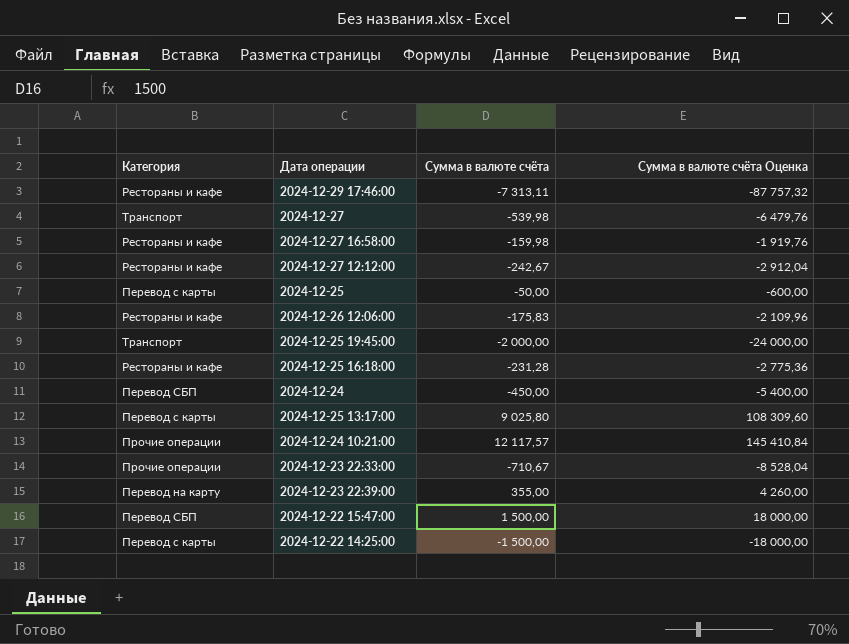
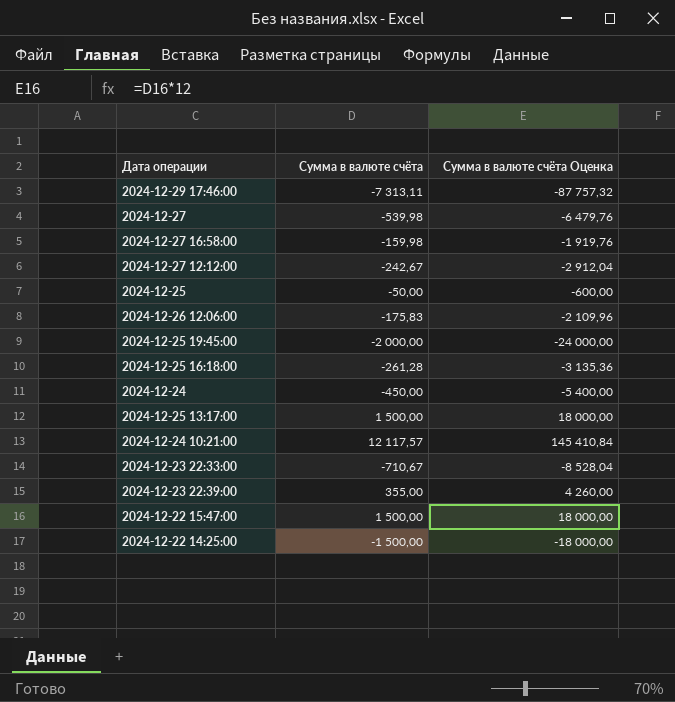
column Категория | position: 1 -> none
2024-12-25 16:18:00 | Сумма в валюте счёта: -231,28 -> -261,28
2024-12-25 16:18:00 | Сумма в валюте счёта Оценка: -2 775,36 -> -3 135,36
2024-12-25 13:17:00 | Сумма в валюте счёта: 9 025,80 -> 1 500,00
2024-12-25 13:17:00 | Сумма в валюте счёта Оценка: 108 309,60 -> 18 000,00

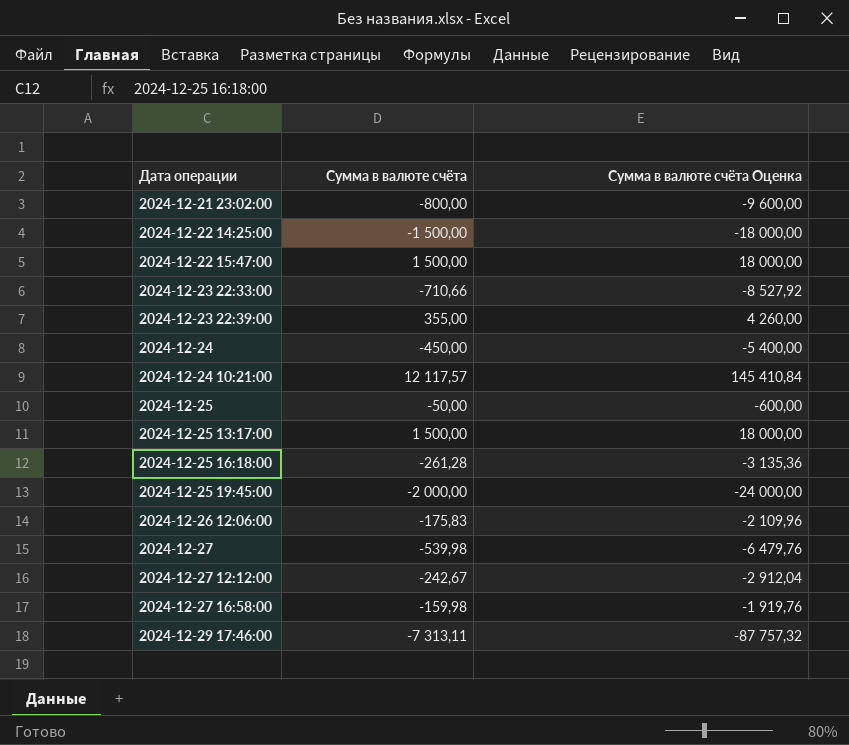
row order: none -> Дата операции ascending
row 2024-12-21 23:02:00: none -> -800,00 | -9 600,00
2024-12-23 22:33:00 | Сумма в валюте счёта: -710,67 -> -710,66
2024-12-23 22:33:00 | Сумма в валюте счёта Оценка: -8 528,04 -> -8 527,92

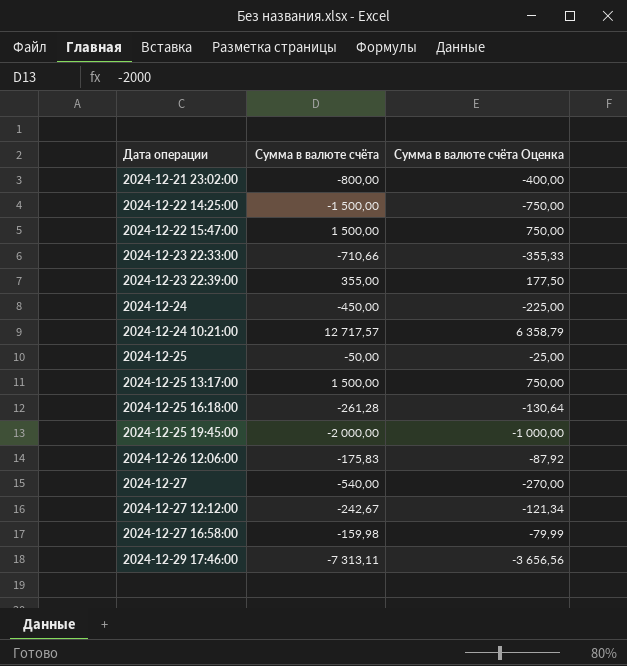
column Сумма в валюте счёта Оценка | formula: [Сумма в валюте счёта] * 12 -> [Сумма в валюте счёта] * 0,5
2024-12-24 10:21:00 | Сумма в валюте счёта: 12 117,57 -> 12 717,57
2024-12-27 | Сумма в валюте счёта: -539,98 -> -540,00

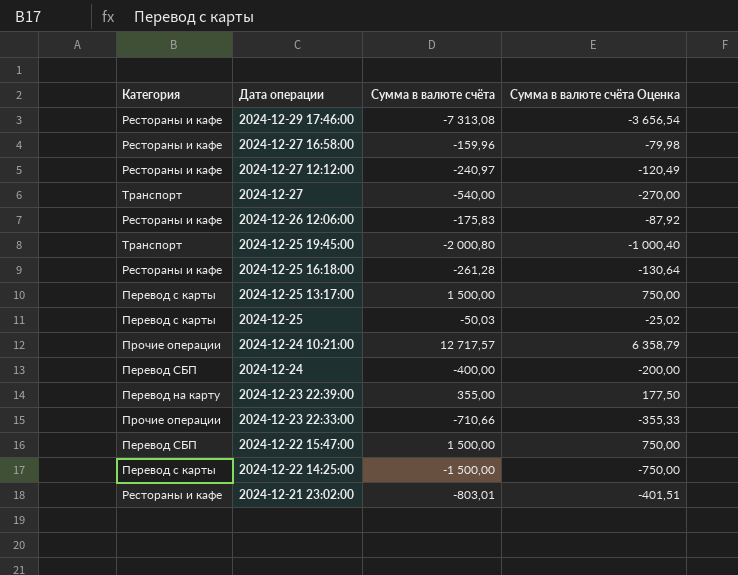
row order: Дата операции ascending -> Дата операции descending
column Категория | position: none -> 1
2024-12-29 17:46:00 | Сумма в валюте счёта: -7 313,11 -> -7 313,08
2024-12-29 17:46:00 | Сумма в валюте счёта Оценка: -3 656,56 -> -3 656,54
2024-12-27 16:58:00 | Сумма в валюте счёта: -159,98 -> -159,96
2024-12-27 16:58:00 | Сумма в валюте счёта Оценка: -79,99 -> -79,98
2024-12-27 12:12:00 | Сумма в валюте счёта: -242,67 -> -240,97
2024-12-27 12:12:00 | Сумма в валюте счёта Оценка: -121,34 -> -120,49
2024-12-25 19:45:00 | Сумма в валюте счёта: -2 000,00 -> -2 000,80
2024-12-25 19:45:00 | Сумма в валюте счёта Оценка: -1 000,00 -> -1 000,40
2024-12-25 | Сумма в валюте счёта: -50,00 -> -50,03
2024-12-25 | Сумма в валюте счёта Оценка: -25,00 -> -25,02
2024-12-24 | Сумма в валюте счёта: -450,00 -> -400,00
2024-12-24 | Сумма в валюте счёта Оценка: -225,00 -> -200,00
2024-12-21 23:02:00 | Сумма в валюте счёта: -800,00 -> -803,01
2024-12-21 23:02:00 | Сумма в валюте счёта Оценка: -400,00 -> -401,51

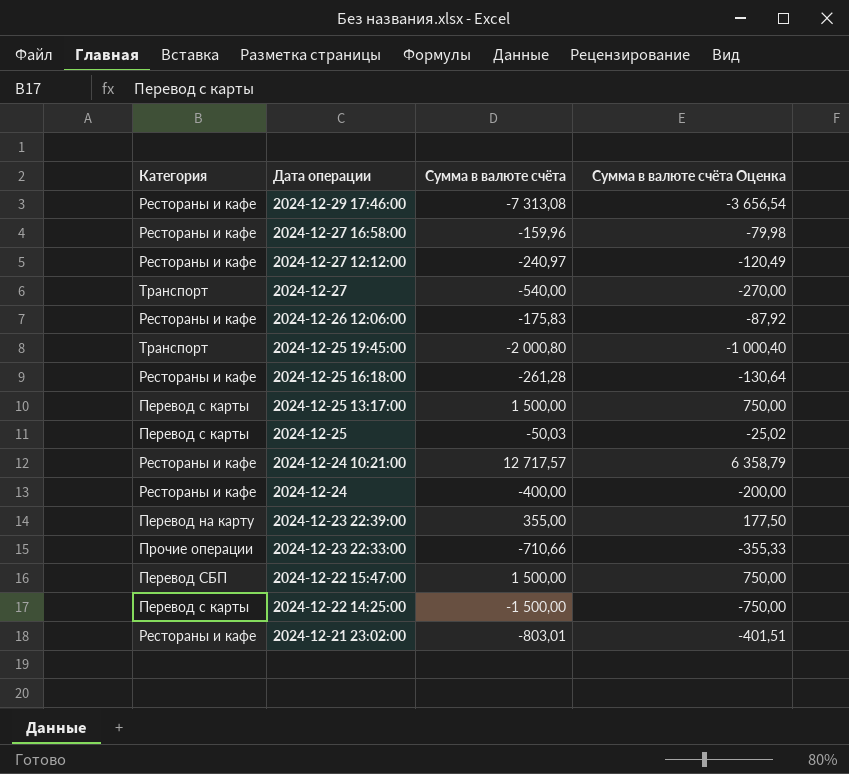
2024-12-24 10:21:00 | Категория: Прочие операции -> Рестораны и кафе
2024-12-24 | Категория: Перевод СБП -> Рестораны и кафе

